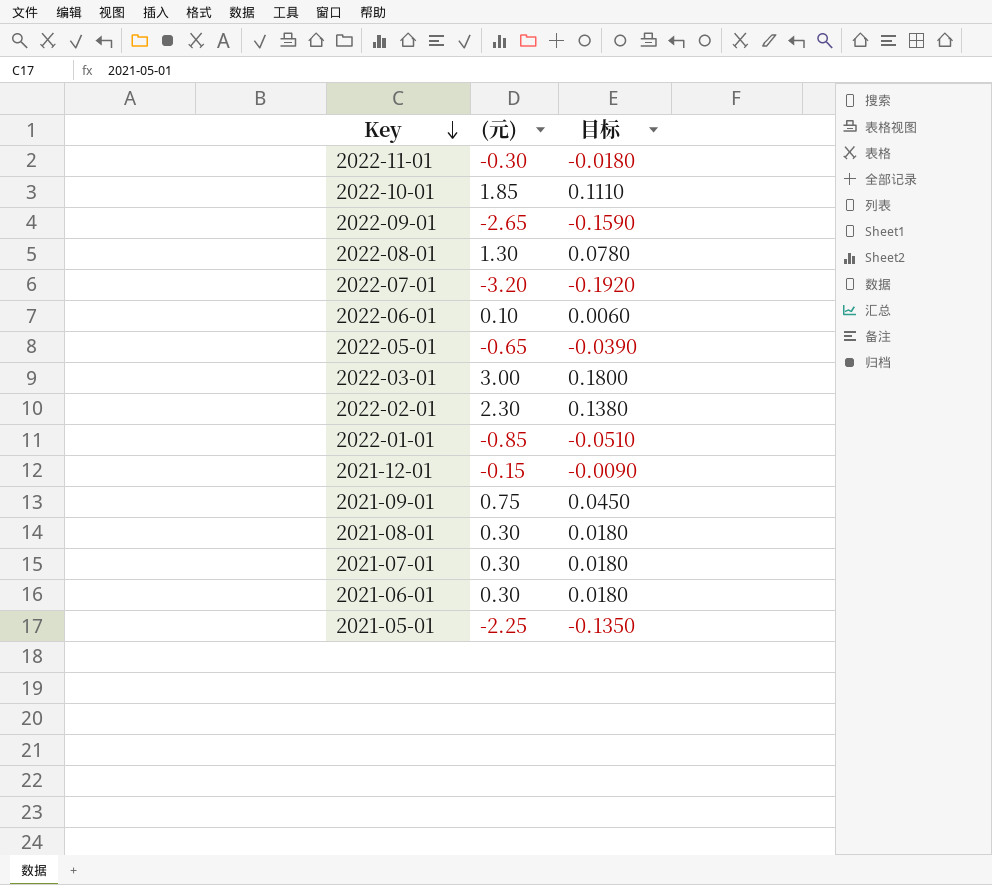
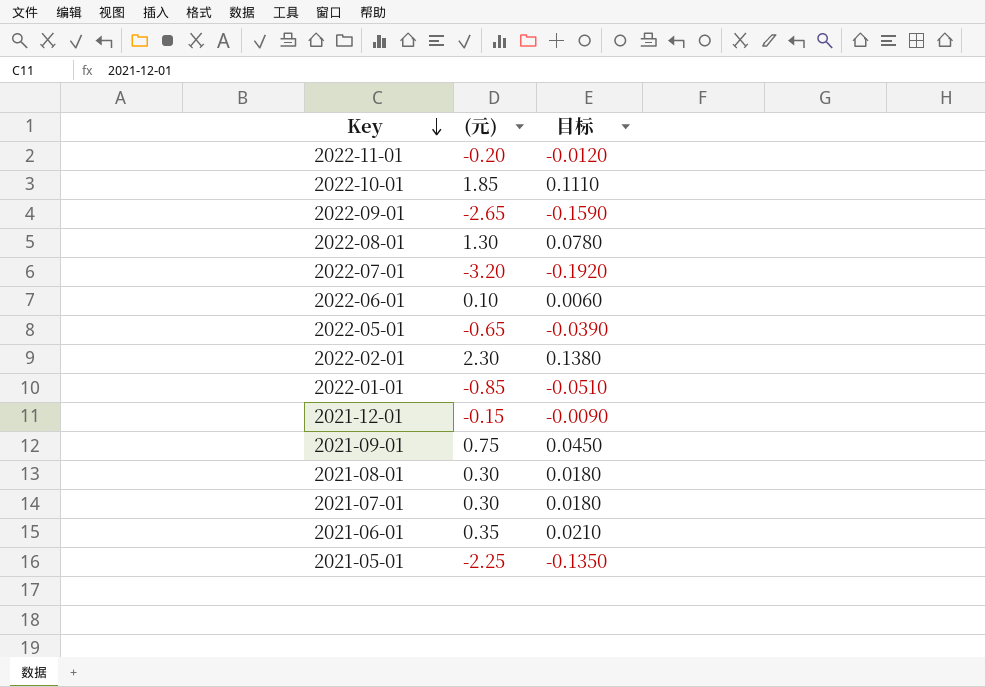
row 2022-03-01: 3.00 | 0.1800 -> none
2022-11-01 | (元): -0.30 -> -0.20
2022-11-01 | 目标: -0.0180 -> -0.0120
2021-06-01 | (元): 0.30 -> 0.35
2021-06-01 | 目标: 0.0180 -> 0.0210

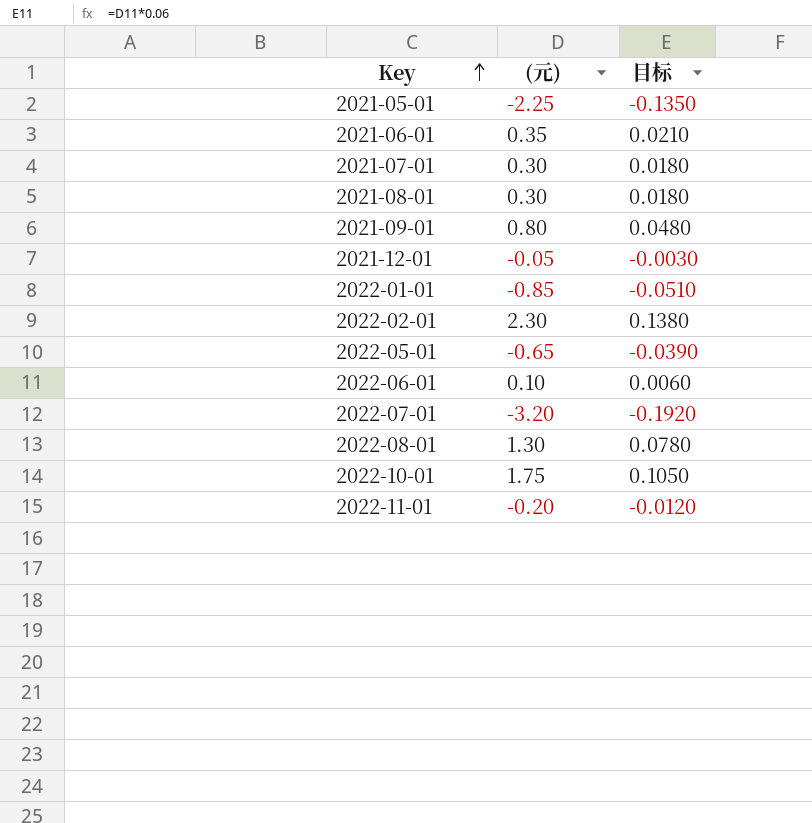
row order: Key descending -> Key ascending
row 2022-09-01: -2.65 | -0.1590 -> none
2021-09-01 | (元): 0.75 -> 0.80
2021-09-01 | 目标: 0.0450 -> 0.0480
2021-12-01 | (元): -0.15 -> -0.05
2021-12-01 | 目标: -0.0090 -> -0.0030
2022-10-01 | (元): 1.85 -> 1.75
2022-10-01 | 目标: 0.1110 -> 0.1050

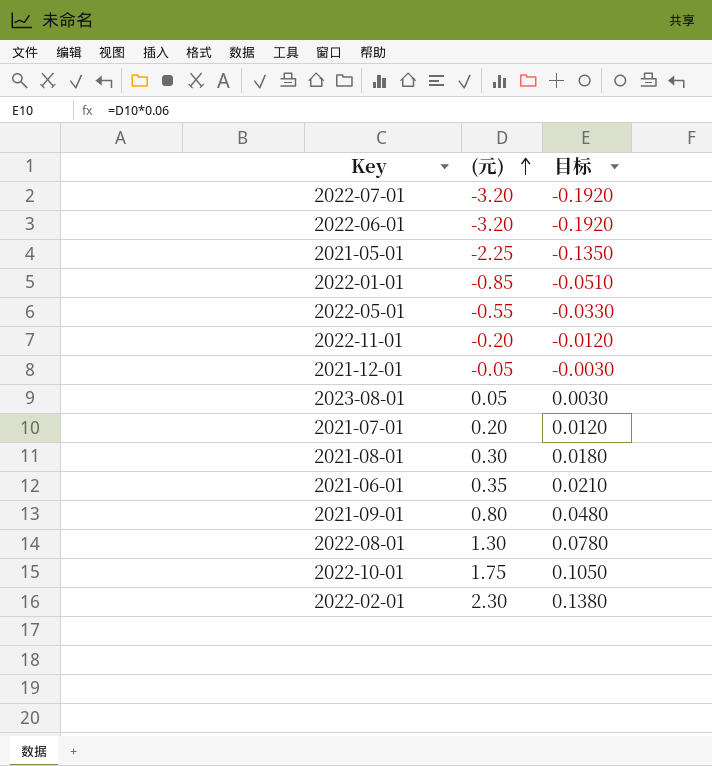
row order: Key ascending -> (元) ascending
2022-06-01 | (元): 0.10 -> -3.20
2022-06-01 | 目标: 0.0060 -> -0.1920
2022-05-01 | (元): -0.65 -> -0.55
2022-05-01 | 目标: -0.0390 -> -0.0330
row 2023-08-01: none -> 0.05 | 0.0030
2021-07-01 | (元): 0.30 -> 0.20
2021-07-01 | 目标: 0.0180 -> 0.0120

